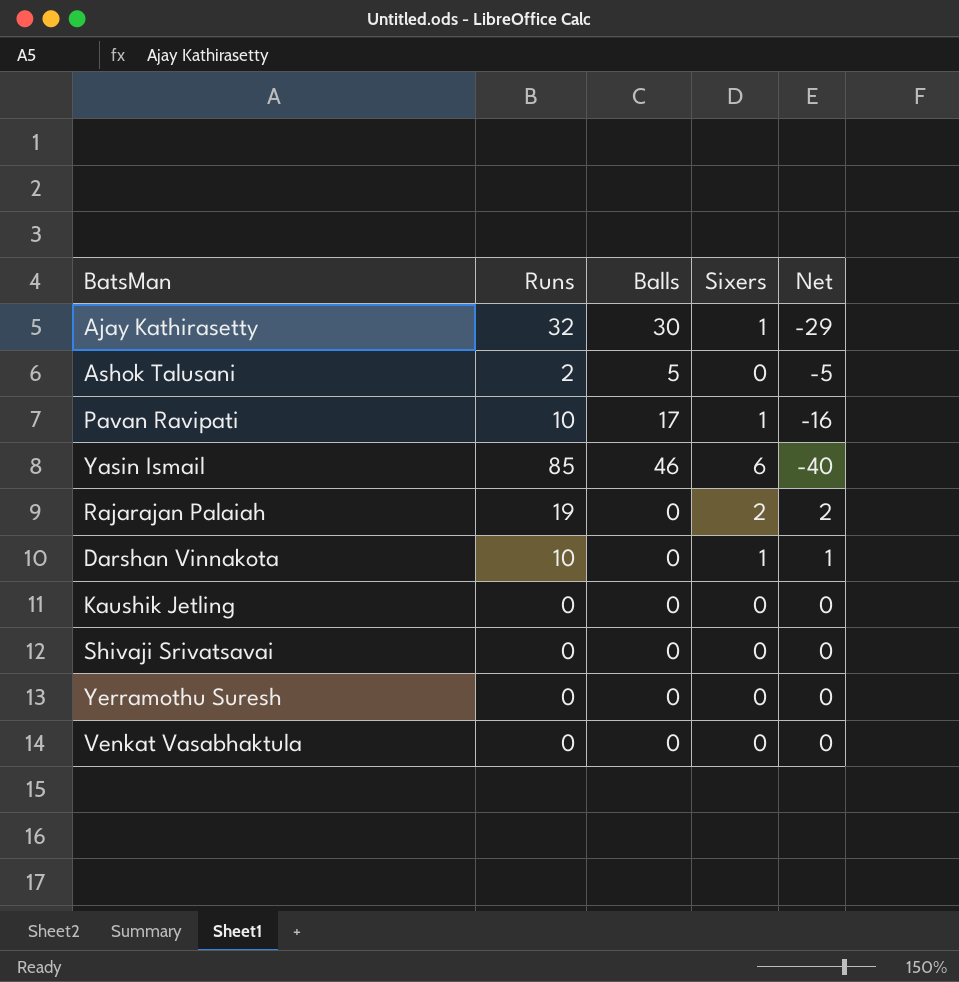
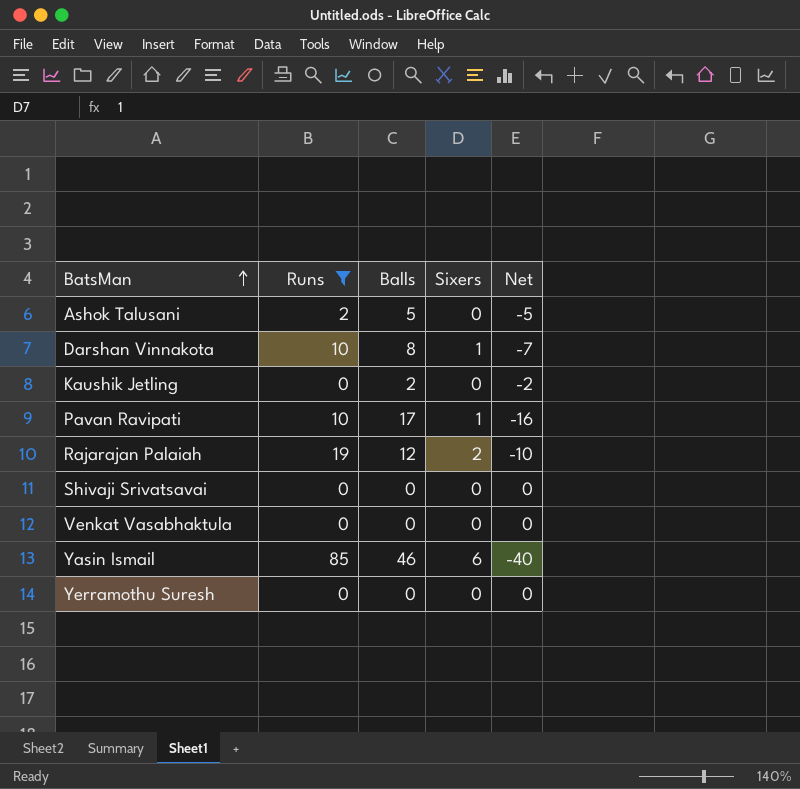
filter: none -> Runs != 32
row order: none -> BatsMan ascending
Darshan Vinnakota | Balls: 0 -> 8
Darshan Vinnakota | Net: 1 -> -7
Kaushik Jetling | Balls: 0 -> 2
Kaushik Jetling | Net: 0 -> -2
Rajarajan Palaiah | Balls: 0 -> 12
Rajarajan Palaiah | Net: 2 -> -10

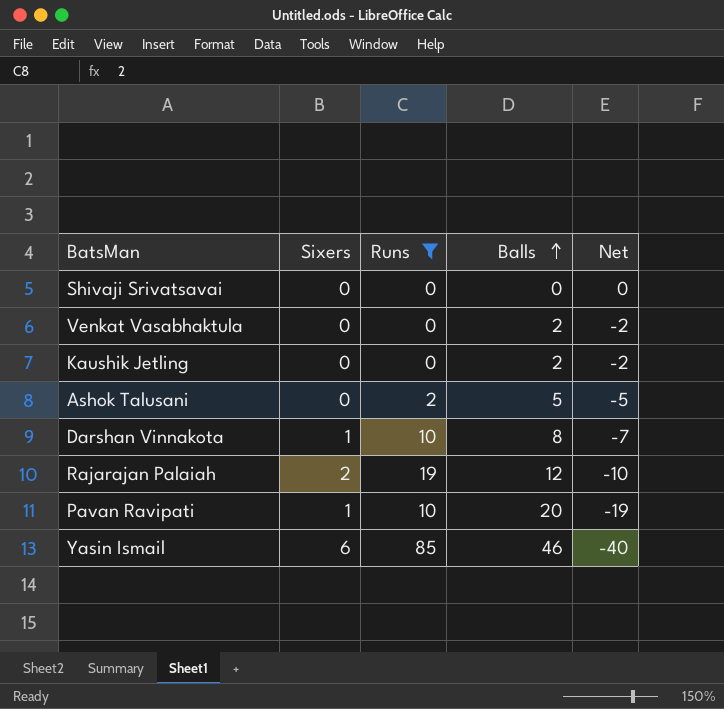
row order: BatsMan ascending -> Balls ascending
column Sixers | position: 4 -> 2
row Yerramothu Suresh: 0 | 0 | 0 | 0 -> none
Venkat Vasabhaktula | Balls: 0 -> 2
Venkat Vasabhaktula | Net: 0 -> -2
Pavan Ravipati | Balls: 17 -> 20
Pavan Ravipati | Net: -16 -> -19

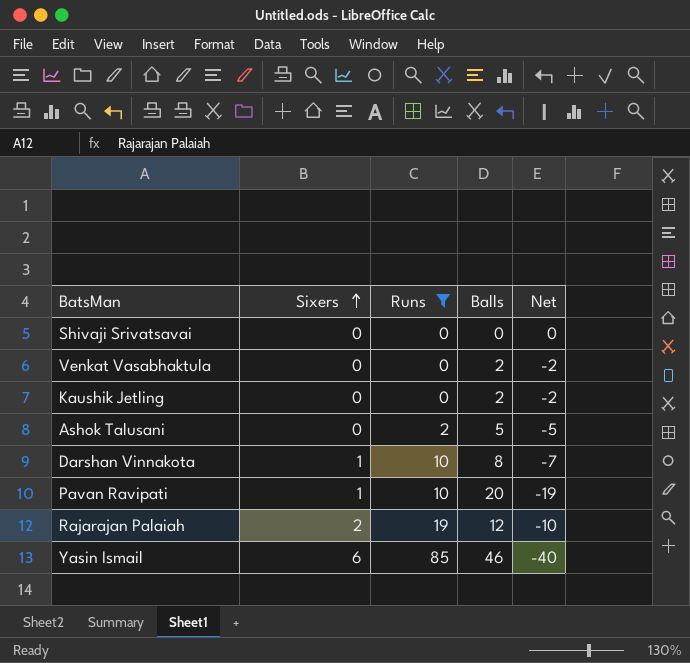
row order: Balls ascending -> Sixers ascending

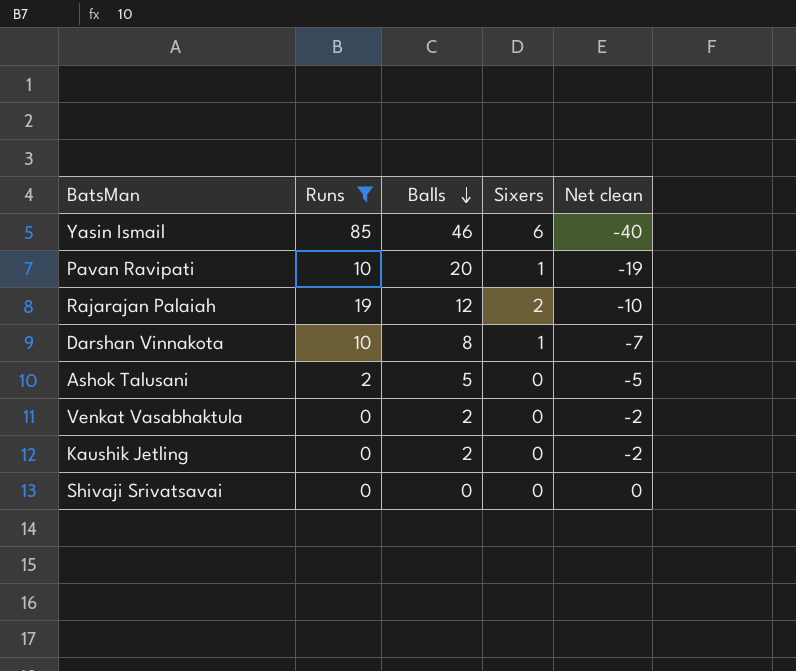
row order: Sixers ascending -> Balls descending
column Sixers | position: 2 -> 4
column name: Net -> Net clean

